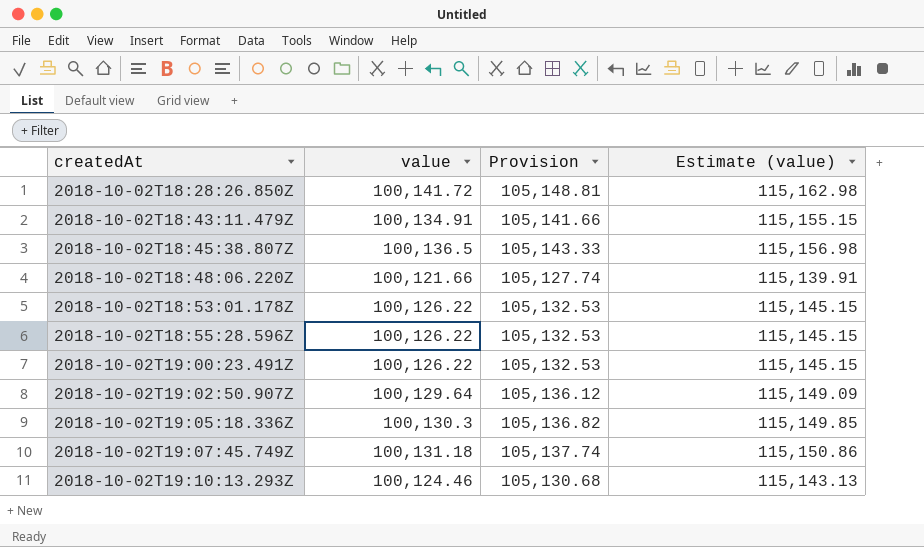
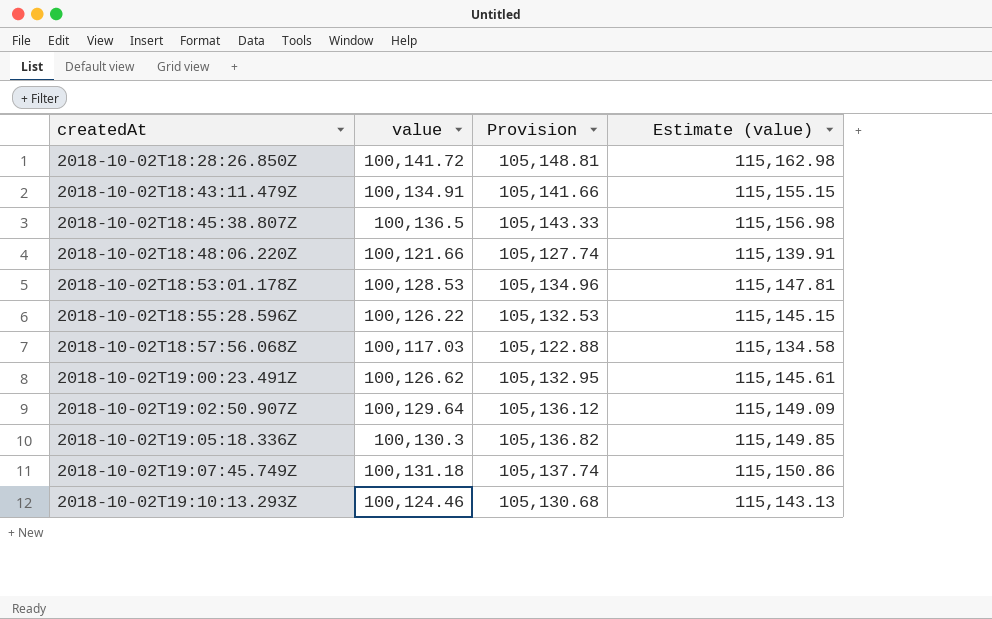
2018-10-02T18:53:01.178Z | value: 100,126.22 -> 100,128.53
2018-10-02T18:53:01.178Z | Provision: 105,132.53 -> 105,134.96
2018-10-02T18:53:01.178Z | Estimate (value): 115,145.15 -> 115,147.81
row 2018-10-02T18:57:56.068Z: none -> 100,117.03 | 105,122.88 | 115,134.58
2018-10-02T19:00:23.491Z | value: 100,126.22 -> 100,126.62
2018-10-02T19:00:23.491Z | Provision: 105,132.53 -> 105,132.95
2018-10-02T19:00:23.491Z | Estimate (value): 115,145.15 -> 115,145.61

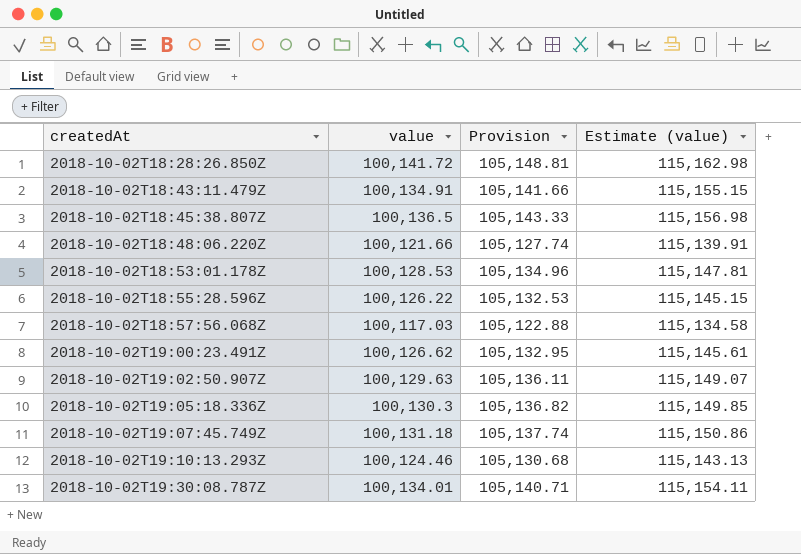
2018-10-02T19:02:50.907Z | value: 100,129.64 -> 100,129.63
2018-10-02T19:02:50.907Z | Provision: 105,136.12 -> 105,136.11
2018-10-02T19:02:50.907Z | Estimate (value): 115,149.09 -> 115,149.07
row 2018-10-02T19:30:08.787Z: none -> 100,134.01 | 105,140.71 | 115,154.11

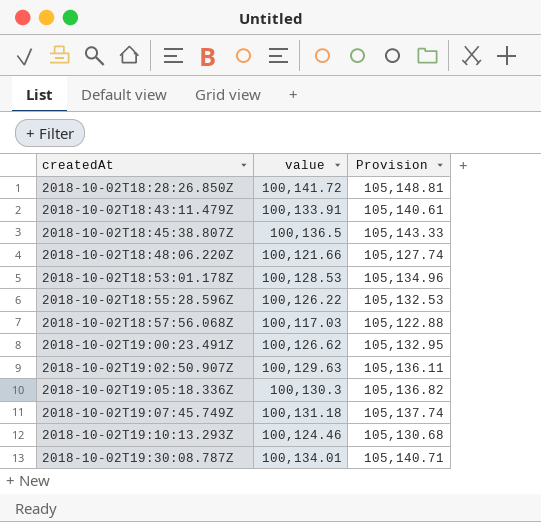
column Estimate (value) | formula: [value] * 1.15 -> none
2018-10-02T18:43:11.479Z | value: 100,134.91 -> 100,133.91
2018-10-02T18:43:11.479Z | Provision: 105,141.66 -> 105,140.61

